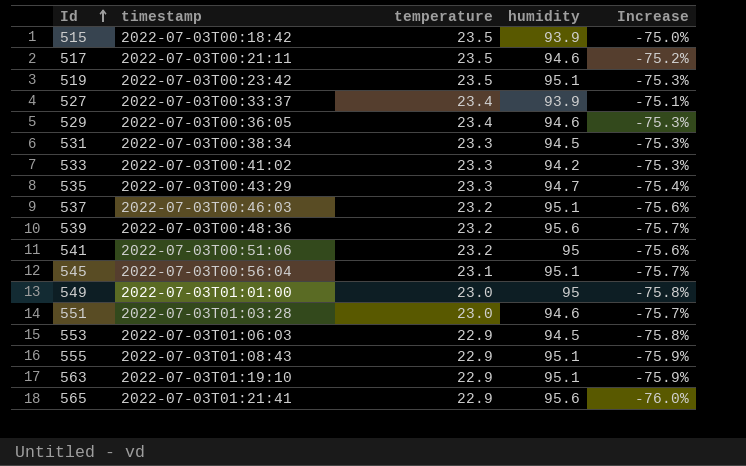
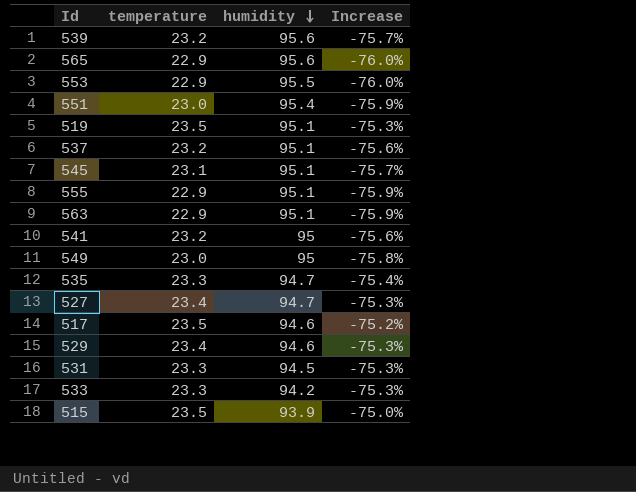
row order: Id ascending -> humidity descending
column timestamp | position: 2 -> none
553 | humidity: 94.5 -> 95.5
553 | Increase: -75.8% -> -76.0%
551 | humidity: 94.6 -> 95.4
551 | Increase: -75.7% -> -75.9%
527 | humidity: 93.9 -> 94.7
527 | Increase: -75.1% -> -75.3%

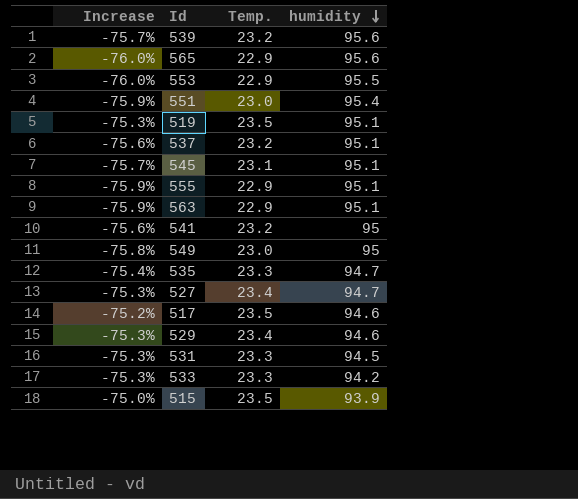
column Increase | position: 4 -> 1
column name: temperature -> Temp.

